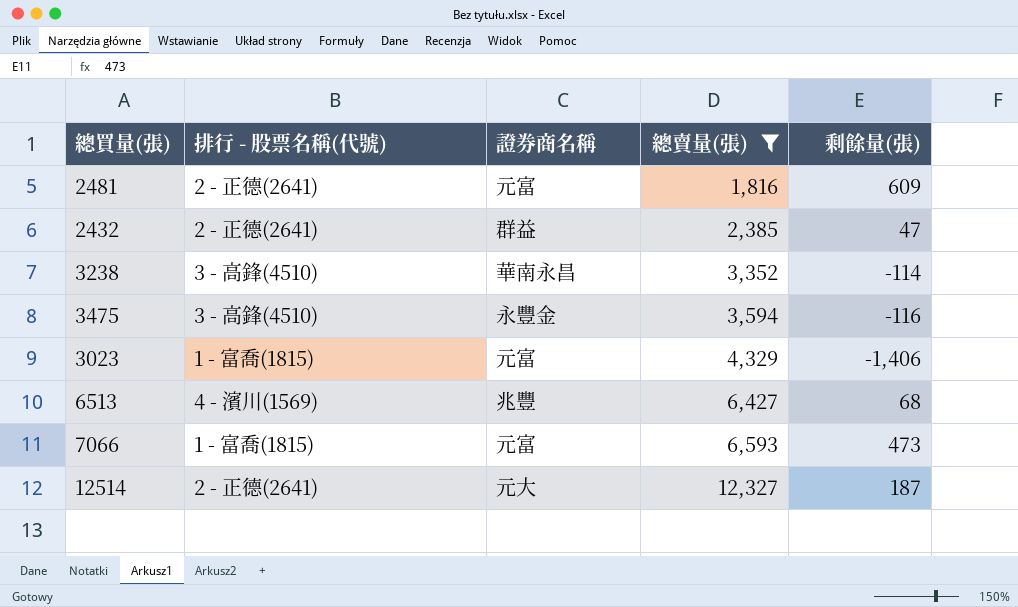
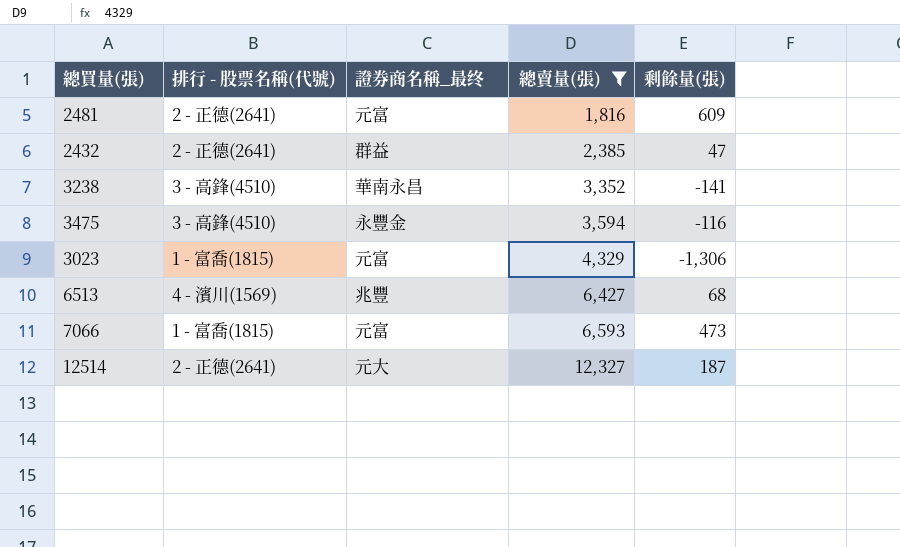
column name: 證券商名稱 -> 證券商名稱_最终
3238 | 剩餘量(張): -114 -> -141
3023 | 剩餘量(張): -1,406 -> -1,306

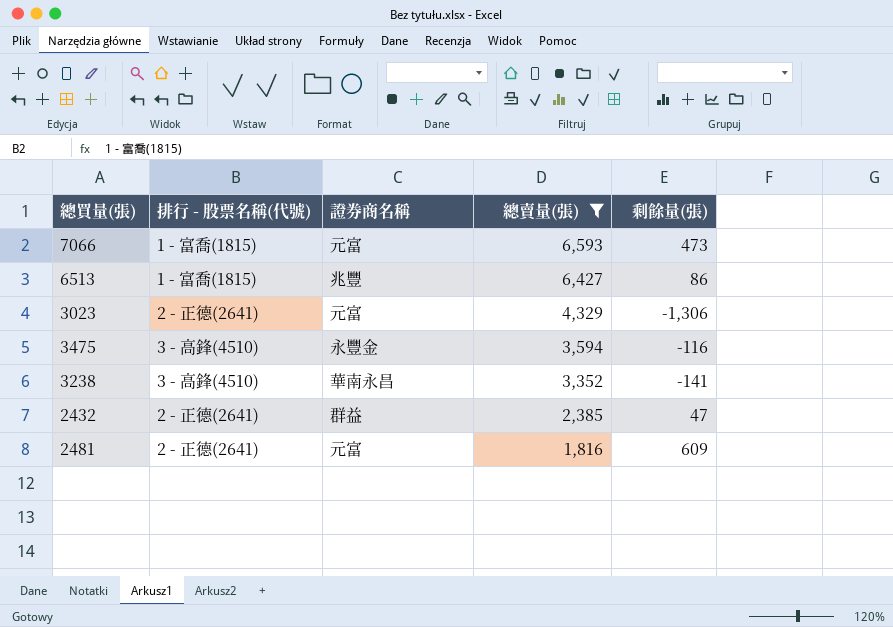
row order: 總賣量(張) ascending -> 總賣量(張) descending
column name: 證券商名稱_最终 -> 證券商名稱
row 12514: 2 - 正德(2641) | 元大 | 12,327 | 187 -> none
6513 | 排行 - 股票名稱(代號): 4 - 濱川(1569) -> 1 - 富喬(1815)
6513 | 剩餘量(張): 68 -> 86
3023 | 排行 - 股票名稱(代號): 1 - 富喬(1815) -> 2 - 正德(2641)

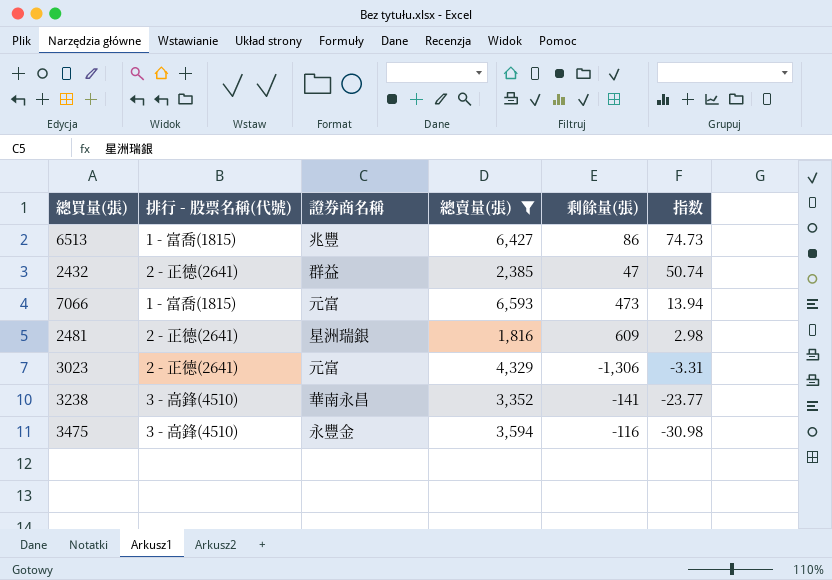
row order: 總賣量(張) descending -> 指数 descending
column 指数 | formula: none -> [總賣量(張)] / [剩餘量(張)]
2481 | 證券商名稱: 元富 -> 星洲瑞銀

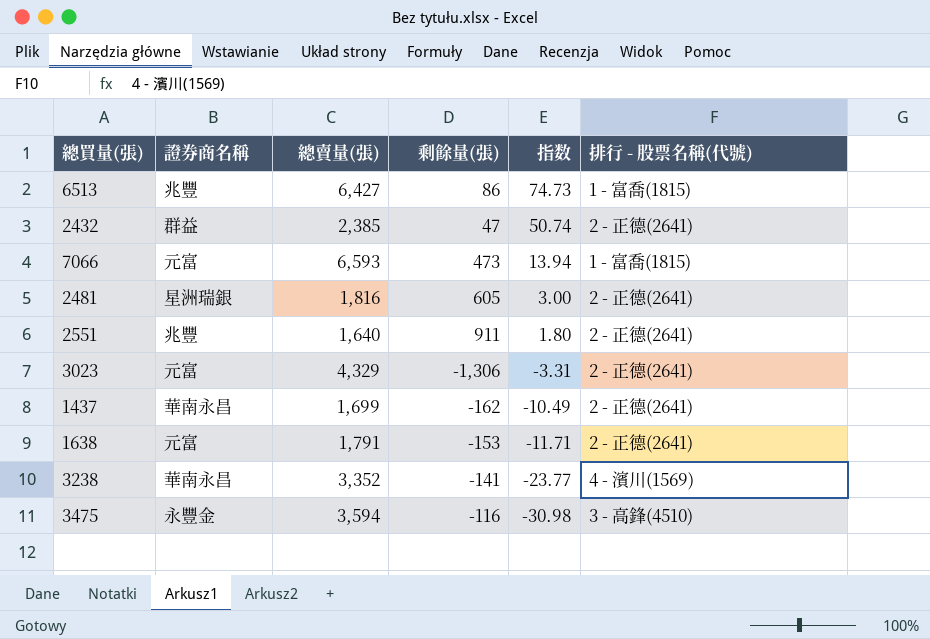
filter: 總賣量(張) >= 1,816 -> none
column 排行 - 股票名稱(代號) | position: 2 -> 6
2481 | 剩餘量(張): 609 -> 605
2481 | 指数: 2.98 -> 3.00
3238 | 排行 - 股票名稱(代號): 3 - 高鋒(4510) -> 4 - 濱川(1569)

